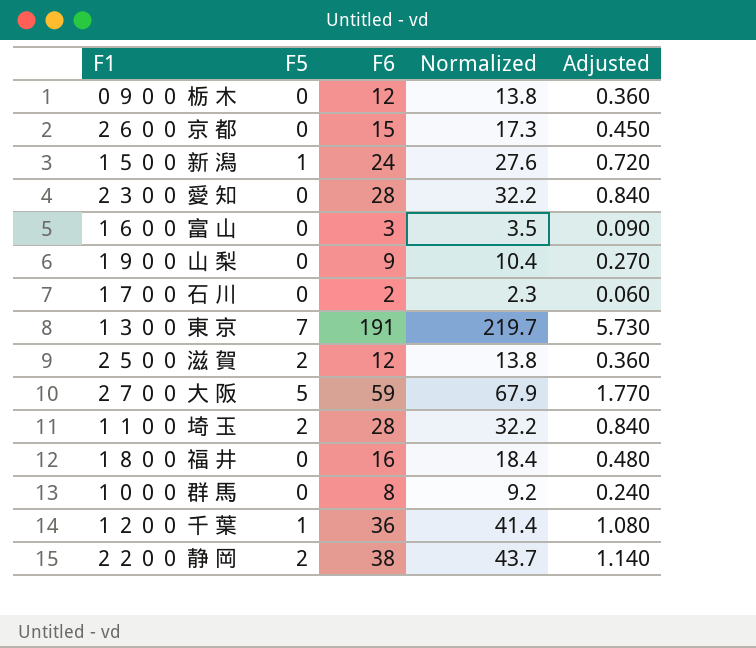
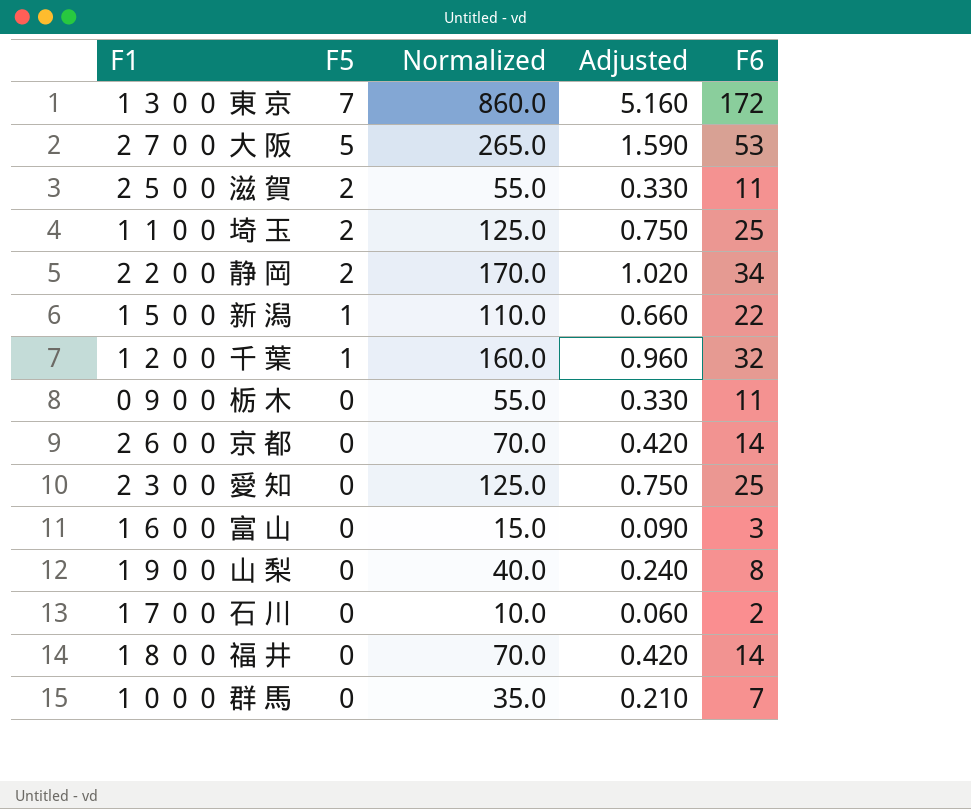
row order: none -> F5 descending
column Normalized | formula: [F6] * 1.15 -> [F6] * 5
column F6 | position: 3 -> 5
１３００ 東 京 | Adjusted: 5.730 -> 5.160
１３００ 東 京 | F6: 191 -> 172
２７００ 大 阪 | Adjusted: 1.770 -> 1.590
２７００ 大 阪 | F6: 59 -> 53
２５００ 滋 賀 | Adjusted: 0.360 -> 0.330
２５００ 滋 賀 | F6: 12 -> 11
１１００ 埼 玉 | Adjusted: 0.840 -> 0.750
１１００ 埼 玉 | F6: 28 -> 25
２２００ 静 岡 | Adjusted: 1.140 -> 1.020
２２００ 静 岡 | F6: 38 -> 34
１５００ 新 潟 | Adjusted: 0.720 -> 0.660
１５００ 新 潟 | F6: 24 -> 22
１２００ 千 葉 | Adjusted: 1.080 -> 0.960
１２００ 千 葉 | F6: 36 -> 32
０９００ 栃 木 | Adjusted: 0.360 -> 0.330
０９００ 栃 木 | F6: 12 -> 11
２６００ 京 都 | Adjusted: 0.450 -> 0.420
２６００ 京 都 | F6: 15 -> 14
２３００ 愛 知 | Adjusted: 0.840 -> 0.750
２３００ 愛 知 | F6: 28 -> 25
１９００ 山 梨 | Adjusted: 0.270 -> 0.240
１９００ 山 梨 | F6: 9 -> 8
１８００ 福 井 | Adjusted: 0.480 -> 0.420
１８００ 福 井 | F6: 16 -> 14
１０００ 群 馬 | Adjusted: 0.240 -> 0.210
１０００ 群 馬 | F6: 8 -> 7

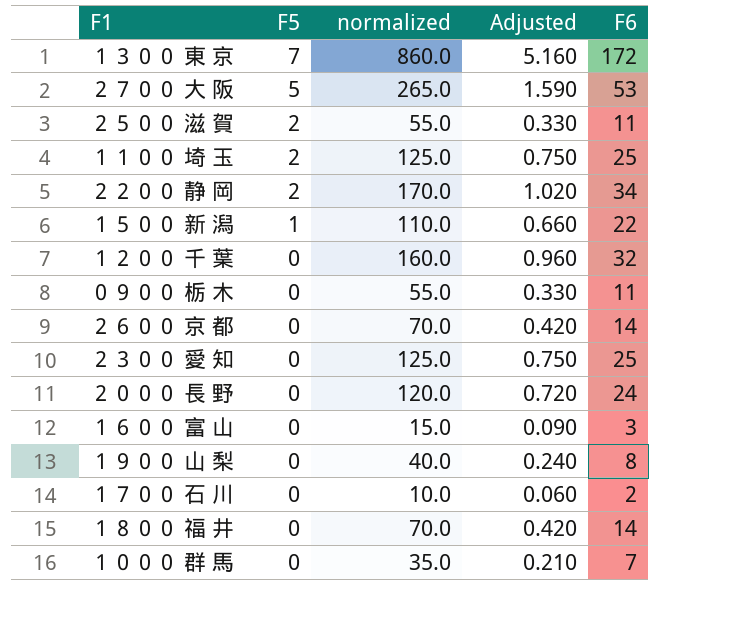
column name: Normalized -> normalized
１２００ 千 葉 | F5: 1 -> 0
row ２０００ 長 野: none -> 0 | 120.0 | 0.720 | 24

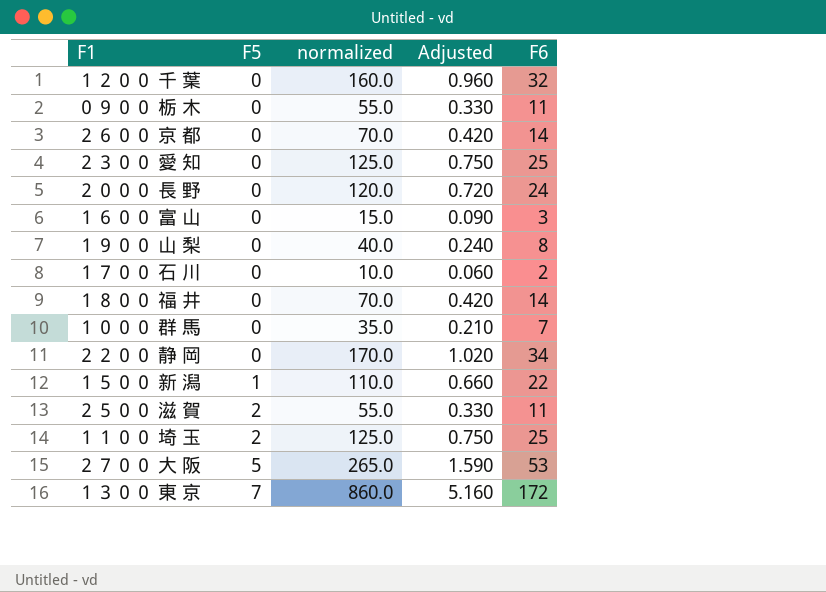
row order: F5 descending -> F5 ascending
２２００ 静 岡 | F5: 2 -> 0

